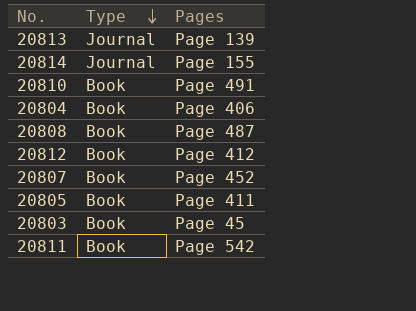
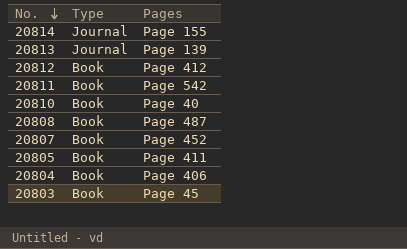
row order: Type descending -> No. descending
20810 | Pages: Page 491 -> Page 40

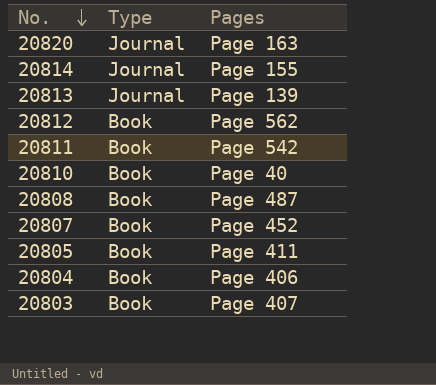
row 20820: none -> Journal | Page 163
20812 | Pages: Page 412 -> Page 562
20803 | Pages: Page 45 -> Page 407

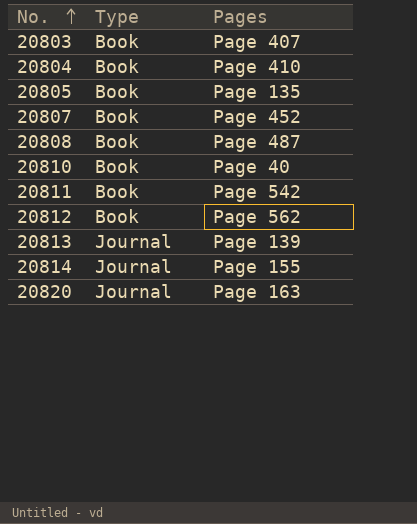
row order: No. descending -> No. ascending
20804 | Pages: Page 406 -> Page 410
20805 | Pages: Page 411 -> Page 135

